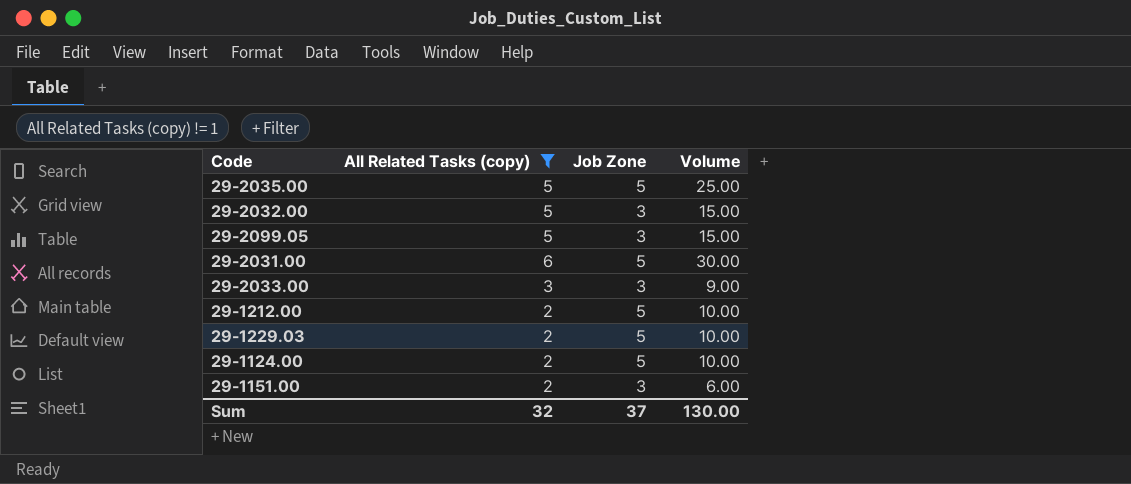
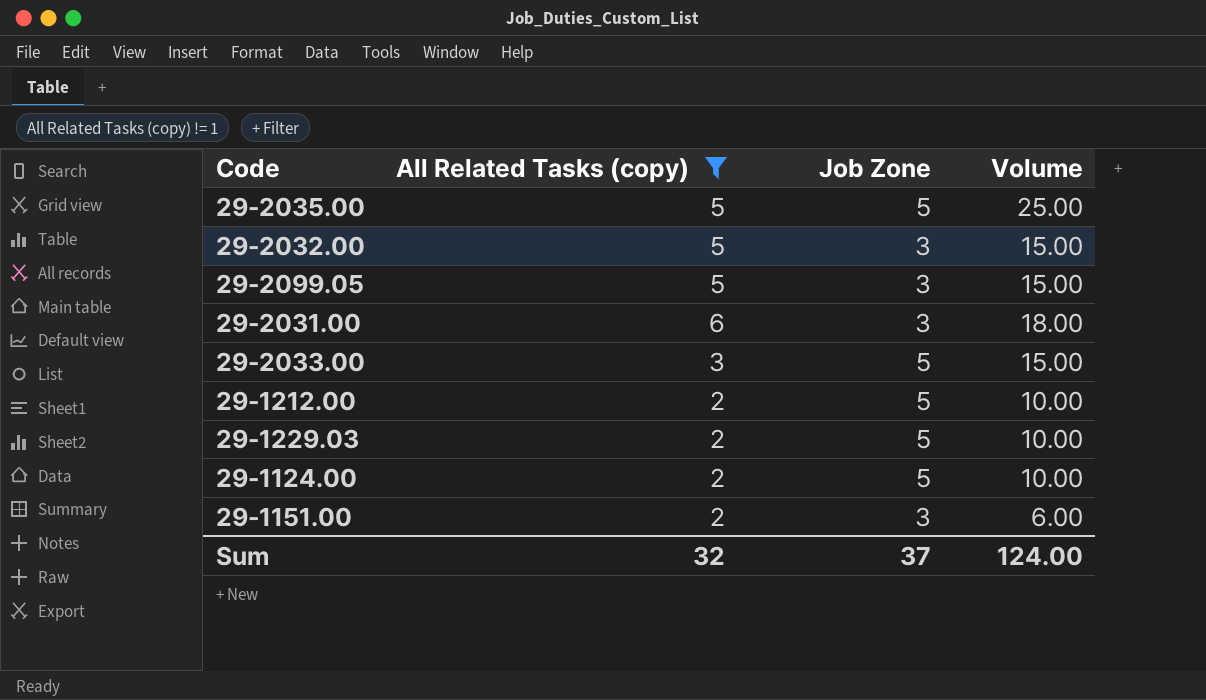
29-2031.00 | Job Zone: 5 -> 3
29-2031.00 | Volume: 30.00 -> 18.00
29-2033.00 | Job Zone: 3 -> 5
29-2033.00 | Volume: 9.00 -> 15.00
Sum | Volume: 130.00 -> 124.00

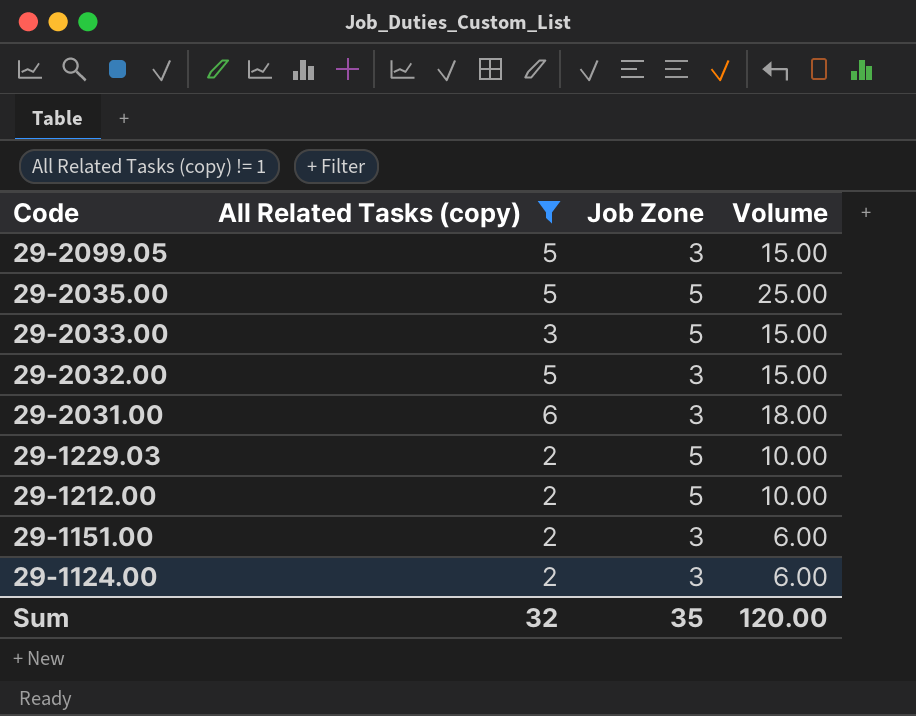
row order: none -> Code descending
29-1124.00 | Job Zone: 5 -> 3
29-1124.00 | Volume: 10.00 -> 6.00
Sum | Job Zone: 37 -> 35
Sum | Volume: 124.00 -> 120.00

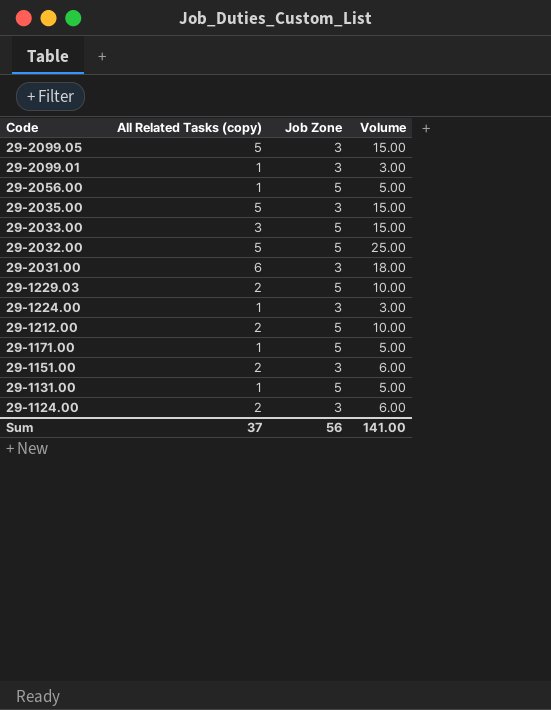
filter: All Related Tasks (copy) != 1 -> none
29-2035.00 | Job Zone: 5 -> 3
29-2035.00 | Volume: 25.00 -> 15.00
29-2032.00 | Job Zone: 3 -> 5
29-2032.00 | Volume: 15.00 -> 25.00
Sum | All Related Tasks (copy): 32 -> 37
Sum | Job Zone: 35 -> 56
Sum | Volume: 120.00 -> 141.00

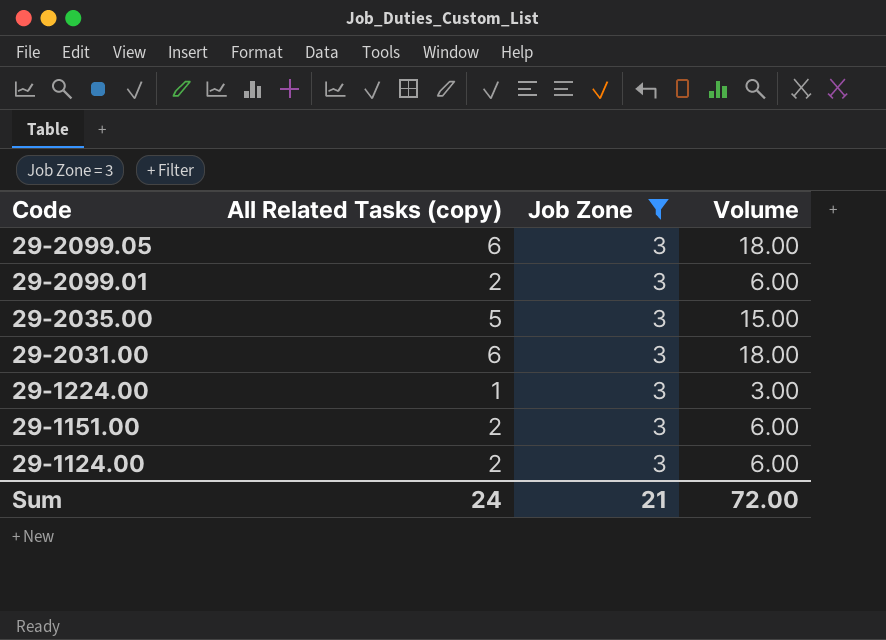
filter: none -> Job Zone = 3
29-2099.05 | All Related Tasks (copy): 5 -> 6
29-2099.05 | Volume: 15.00 -> 18.00
29-2099.01 | All Related Tasks (copy): 1 -> 2
29-2099.01 | Volume: 3.00 -> 6.00
Sum | All Related Tasks (copy): 37 -> 24
Sum | Job Zone: 56 -> 21
Sum | Volume: 141.00 -> 72.00

